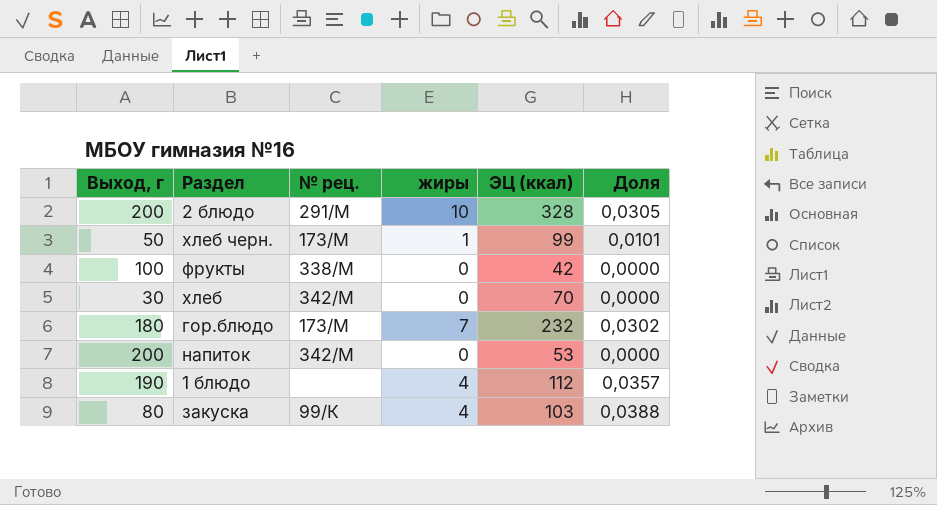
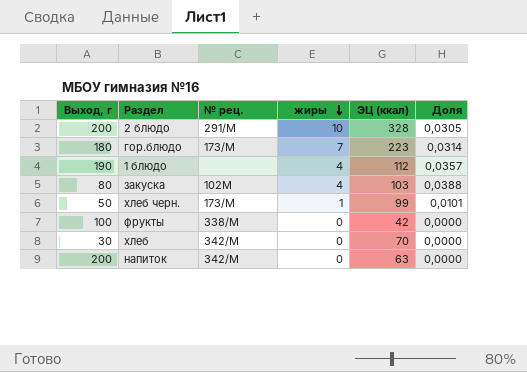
row order: none -> жиры descending
гор.блюдо | ЭЦ (ккал): 232 -> 223
гор.блюдо | Доля: 0,0302 -> 0,0314
закуска | № рец.: 99/К -> 102М
напиток | ЭЦ (ккал): 53 -> 63

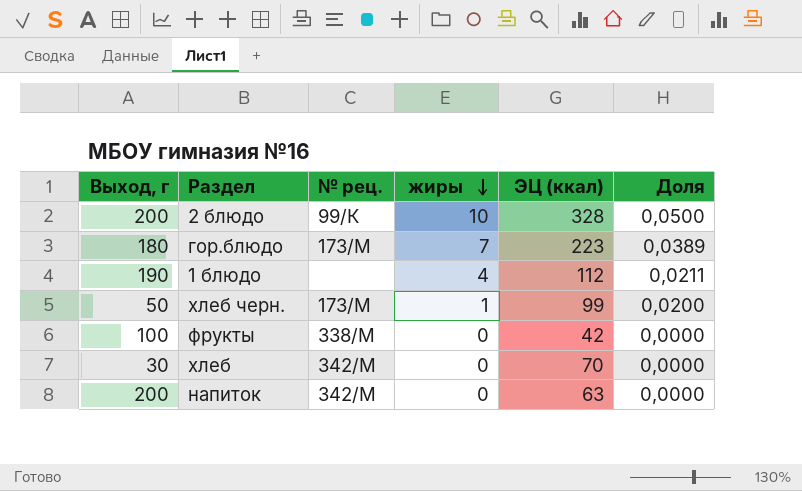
column Доля | formula: [жиры] / [ЭЦ (ккал)] -> [жиры] / [Выход, г]
row закуска: 80 | 102М | 4 | 103 | 0,0388 -> none
2 блюдо | № рец.: 291/М -> 99/К

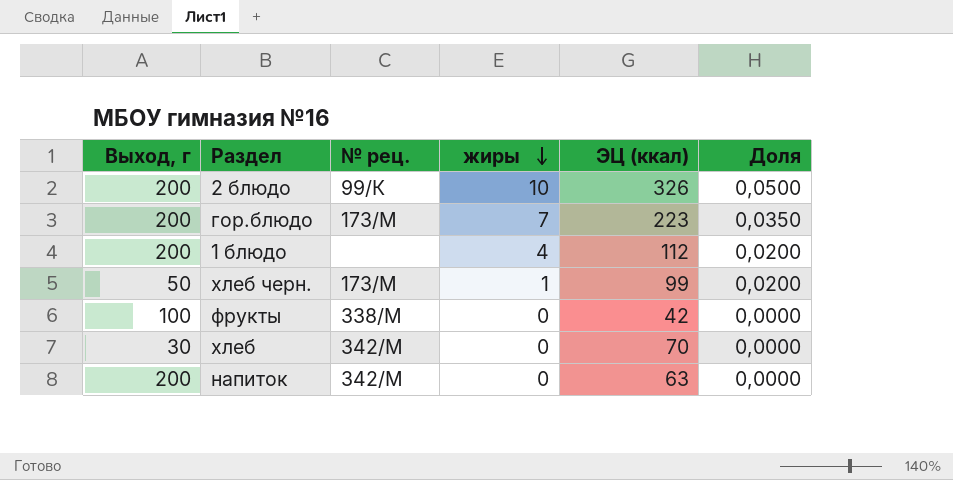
2 блюдо | ЭЦ (ккал): 328 -> 326
гор.блюдо | Выход, г: 180 -> 200
гор.блюдо | Доля: 0,0389 -> 0,0350
1 блюдо | Выход, г: 190 -> 200
1 блюдо | Доля: 0,0211 -> 0,0200

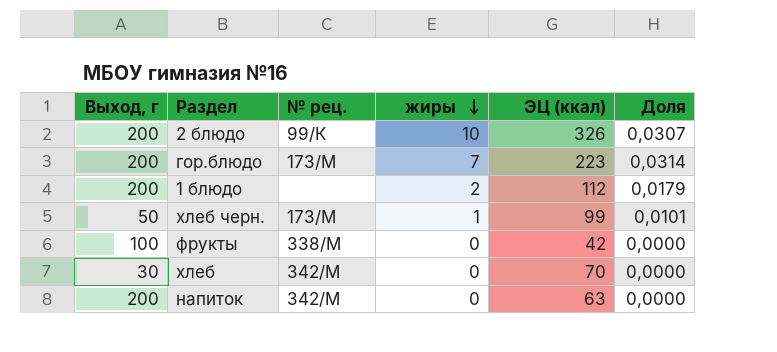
column Доля | formula: [жиры] / [Выход, г] -> [жиры] / [ЭЦ (ккал)]
1 блюдо | жиры: 4 -> 2

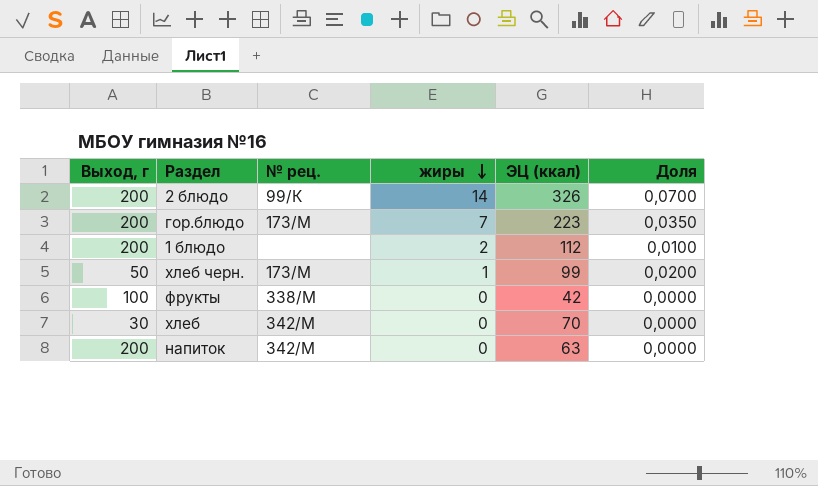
column Доля | formula: [жиры] / [ЭЦ (ккал)] -> [жиры] / [Выход, г]
2 блюдо | жиры: 10 -> 14

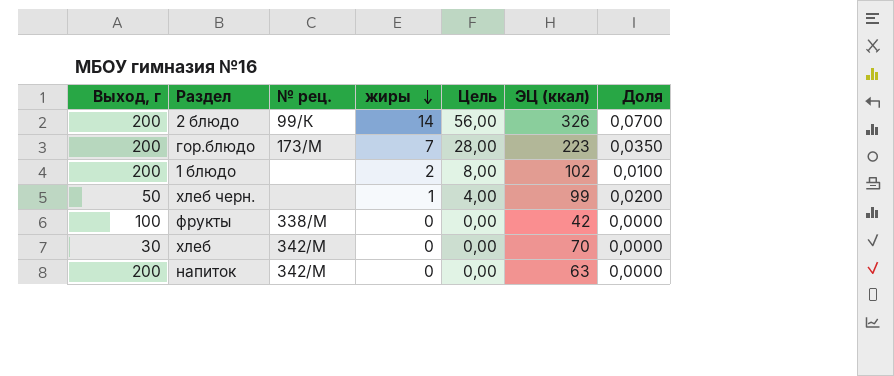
column Цель | formula: none -> [жиры] * 4
1 блюдо | ЭЦ (ккал): 112 -> 102
хлеб черн. | № рец.: 173/М -> none

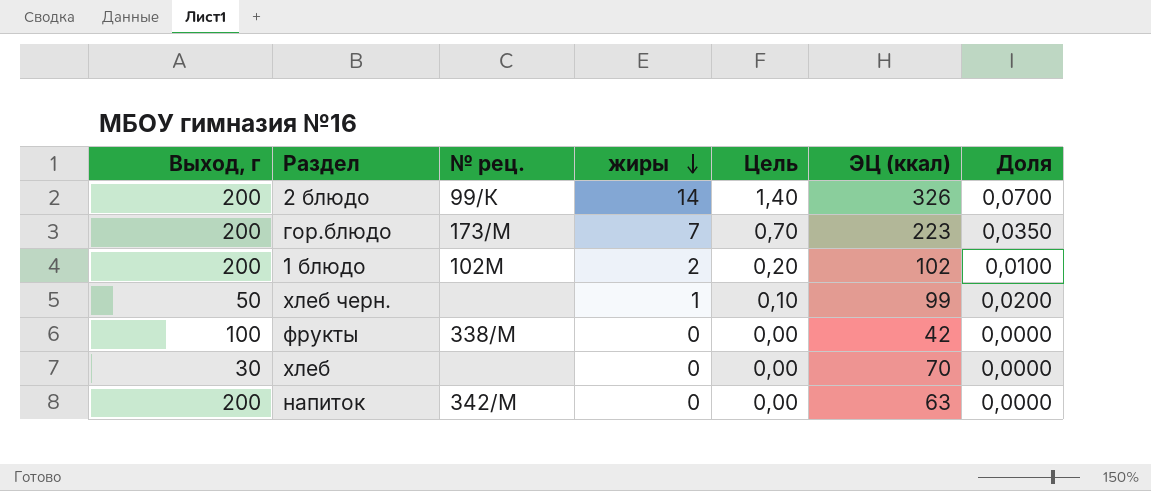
column Цель | formula: [жиры] * 4 -> [жиры] * 0,1
1 блюдо | № рец.: none -> 102М
хлеб | № рец.: 342/М -> none

